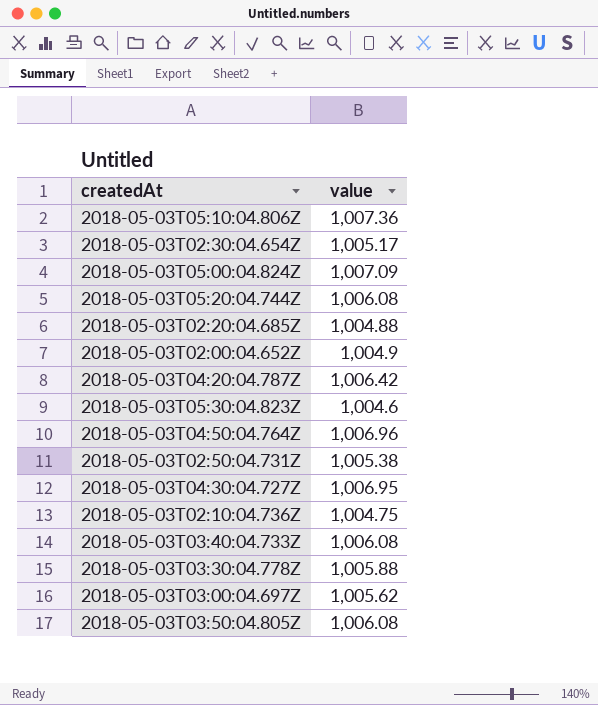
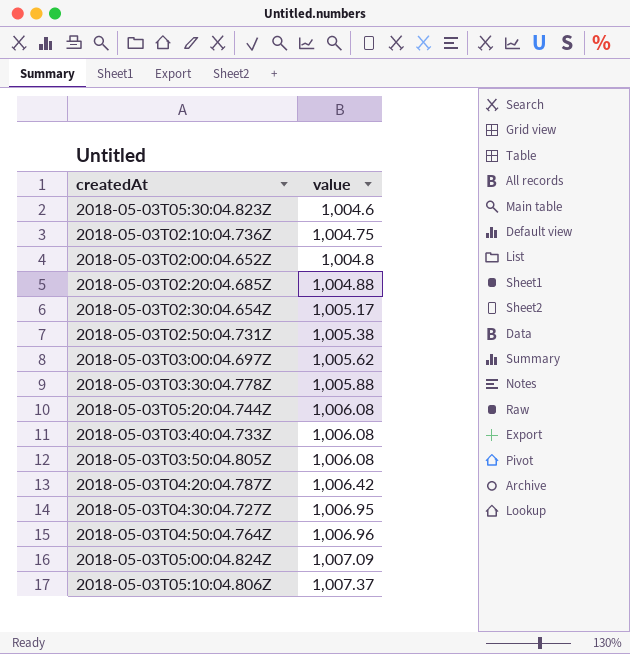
row order: none -> value ascending
2018-05-03T02:00:04.652Z | value: 1,004.9 -> 1,004.8
2018-05-03T05:10:04.806Z | value: 1,007.36 -> 1,007.37

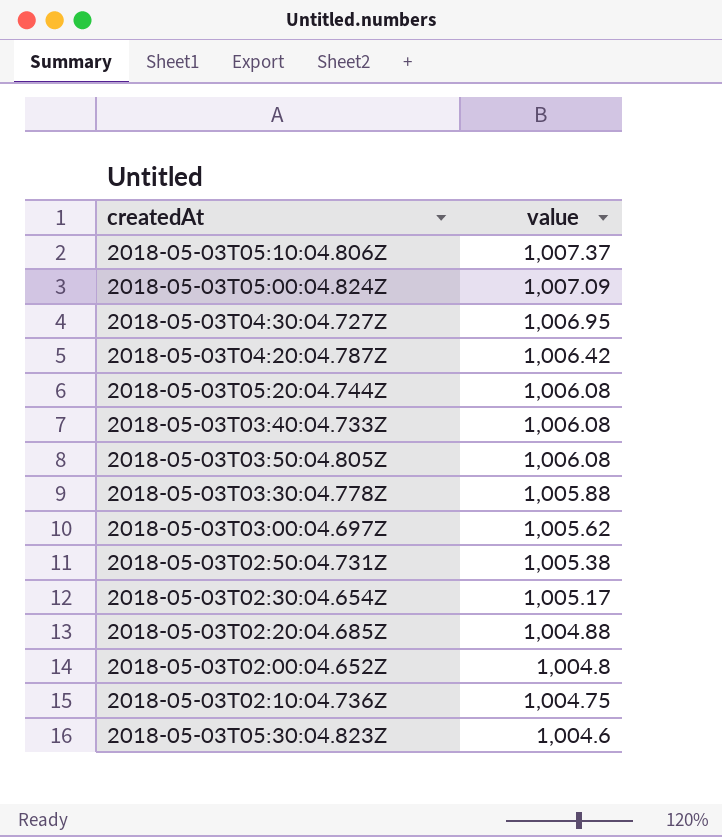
row order: value ascending -> value descending
row 2018-05-03T04:50:04.764Z: 1,006.96 -> none

